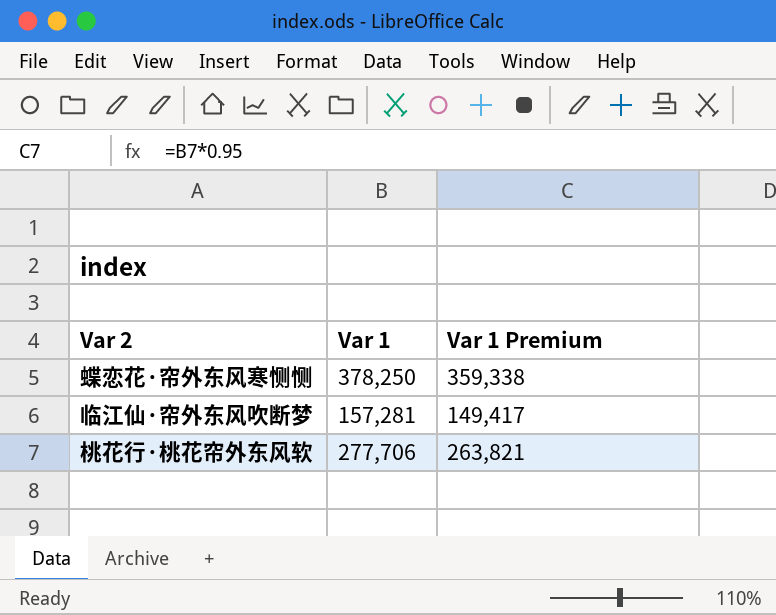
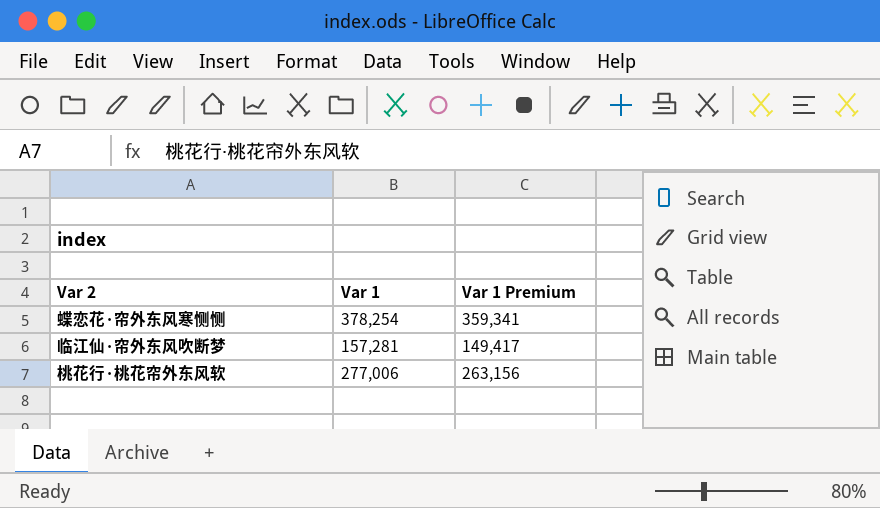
蝶恋花·帘外东风寒恻恻 | Var 1: 378,250 -> 378,254
蝶恋花·帘外东风寒恻恻 | Var 1 Premium: 359,338 -> 359,341
桃花行·桃花帘外东风软 | Var 1: 277,706 -> 277,006
桃花行·桃花帘外东风软 | Var 1 Premium: 263,821 -> 263,156

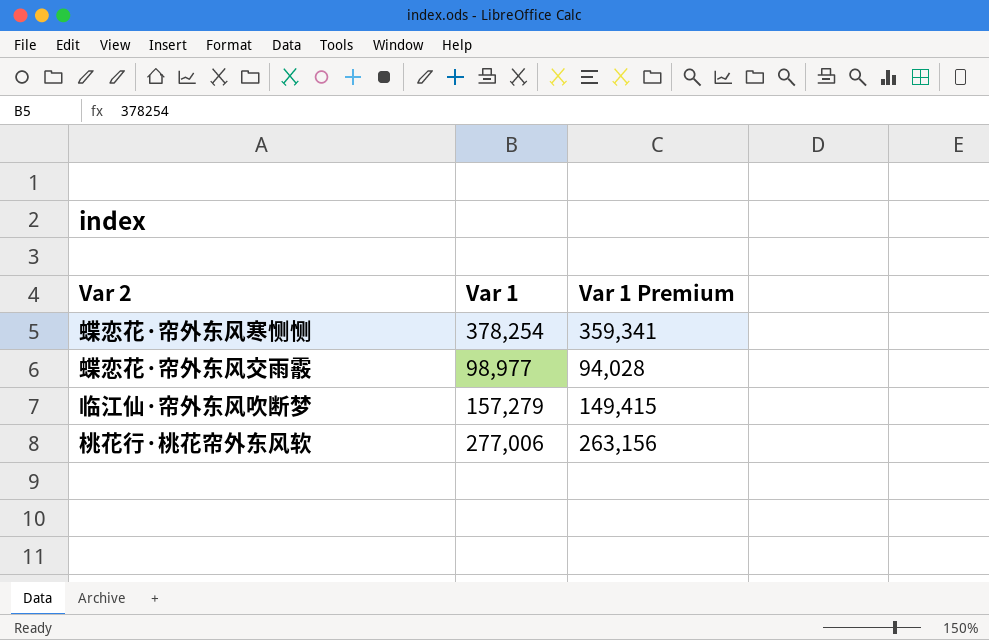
row 蝶恋花·帘外东风交雨霰: none -> 98,977 | 94,028
临江仙·帘外东风吹断梦 | Var 1: 157,281 -> 157,279
临江仙·帘外东风吹断梦 | Var 1 Premium: 149,417 -> 149,415

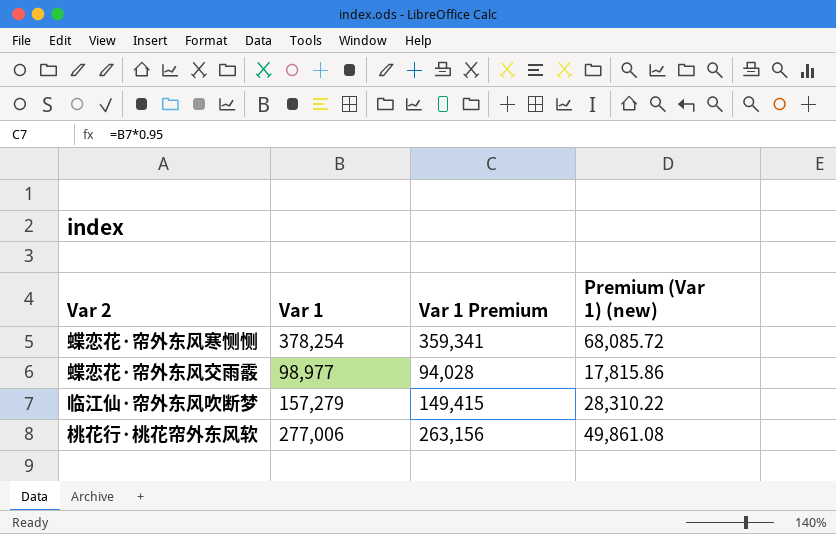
column Premium (Var 1) (new) | formula: none -> [Var 1] * 0.18

